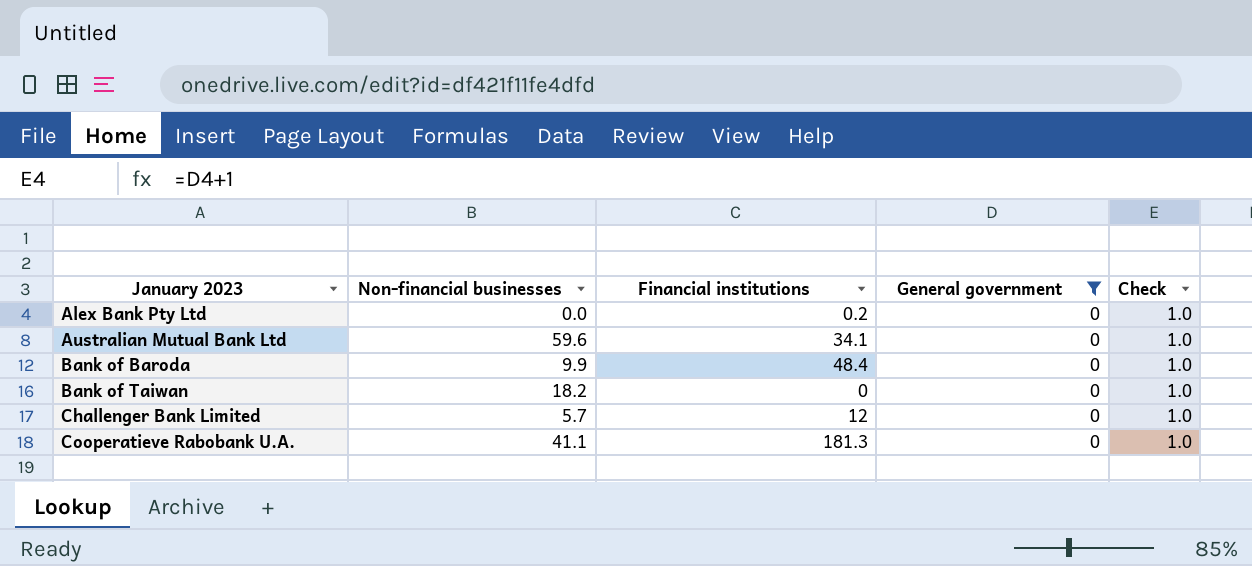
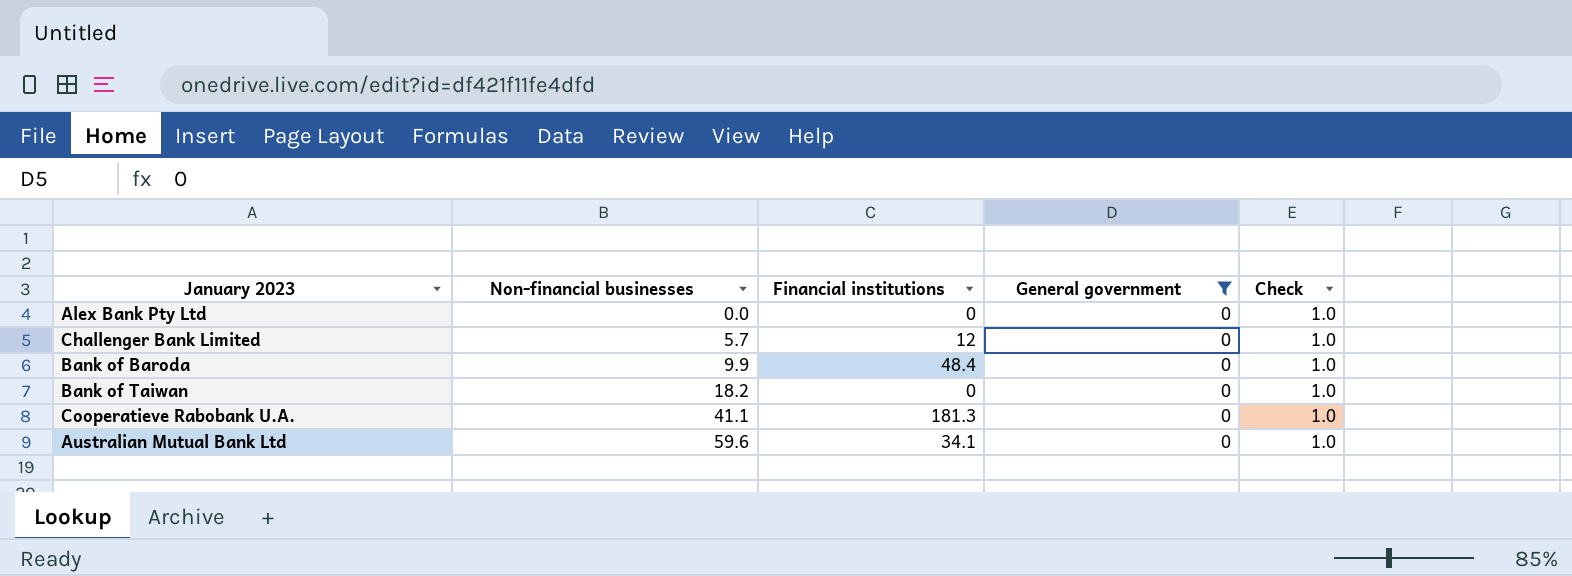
row order: January 2023 ascending -> Non-financial businesses ascending
Alex Bank Pty Ltd | Financial institutions: 0.2 -> 0

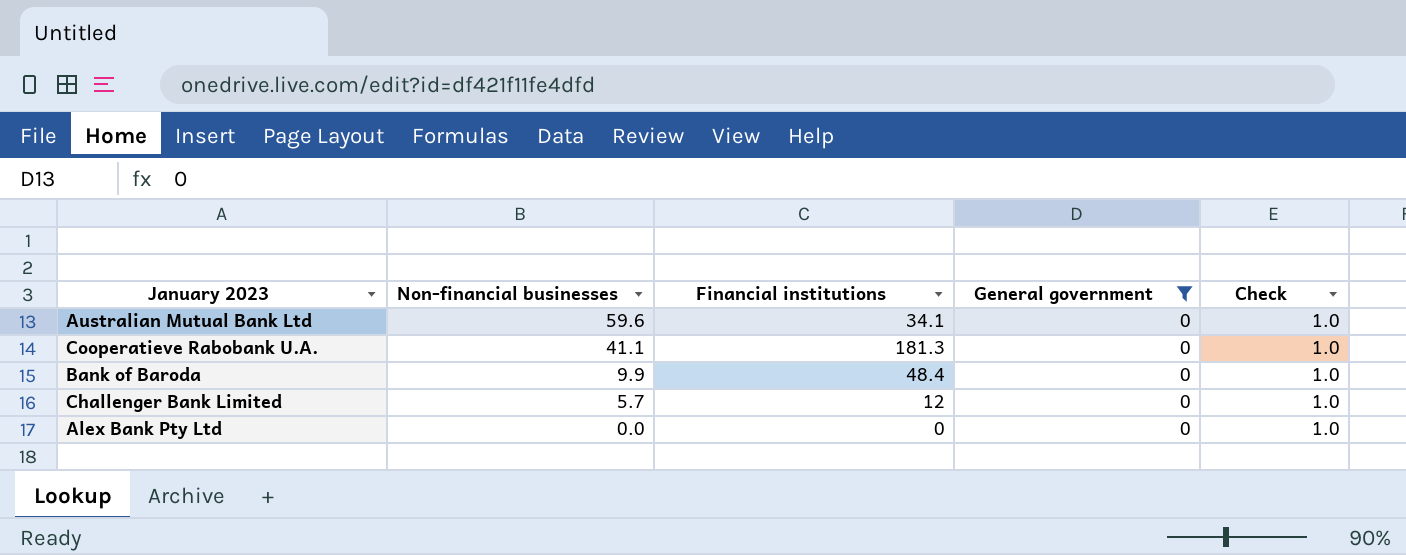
row order: Non-financial businesses ascending -> Non-financial businesses descending
row Bank of Taiwan: 18.2 | 0 | 0 | 1.0 -> none

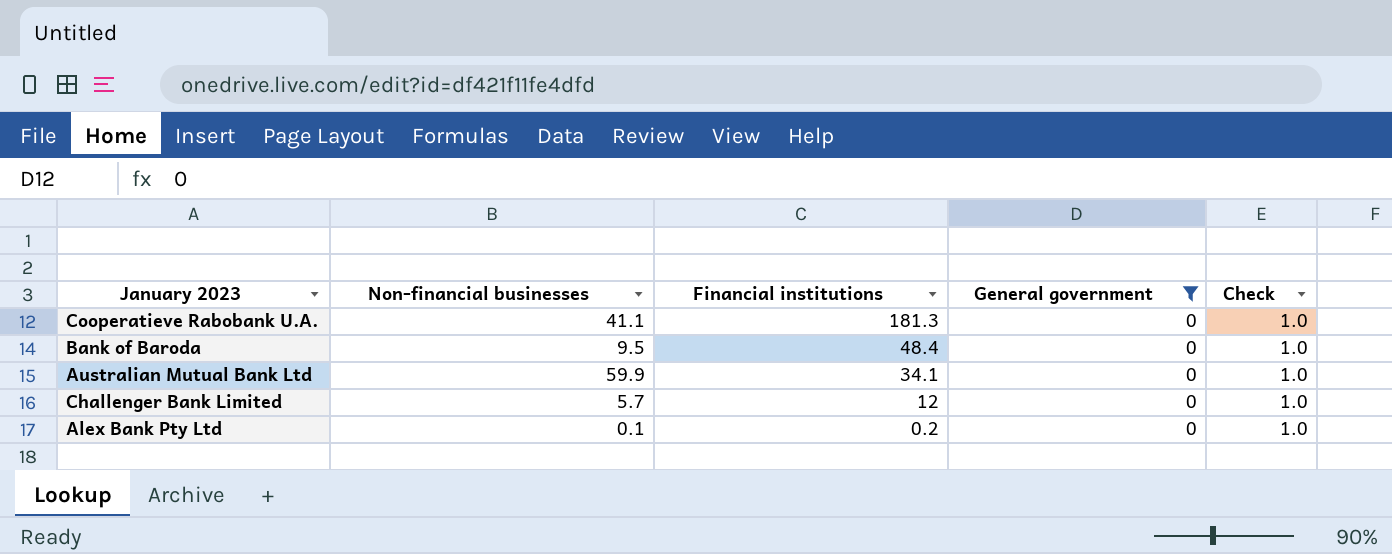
row order: Non-financial businesses descending -> Financial institutions descending
Bank of Baroda | Non-financial businesses: 9.9 -> 9.5
Australian Mutual Bank Ltd | Non-financial businesses: 59.6 -> 59.9
Alex Bank Pty Ltd | Non-financial businesses: 0.0 -> 0.1
Alex Bank Pty Ltd | Financial institutions: 0 -> 0.2

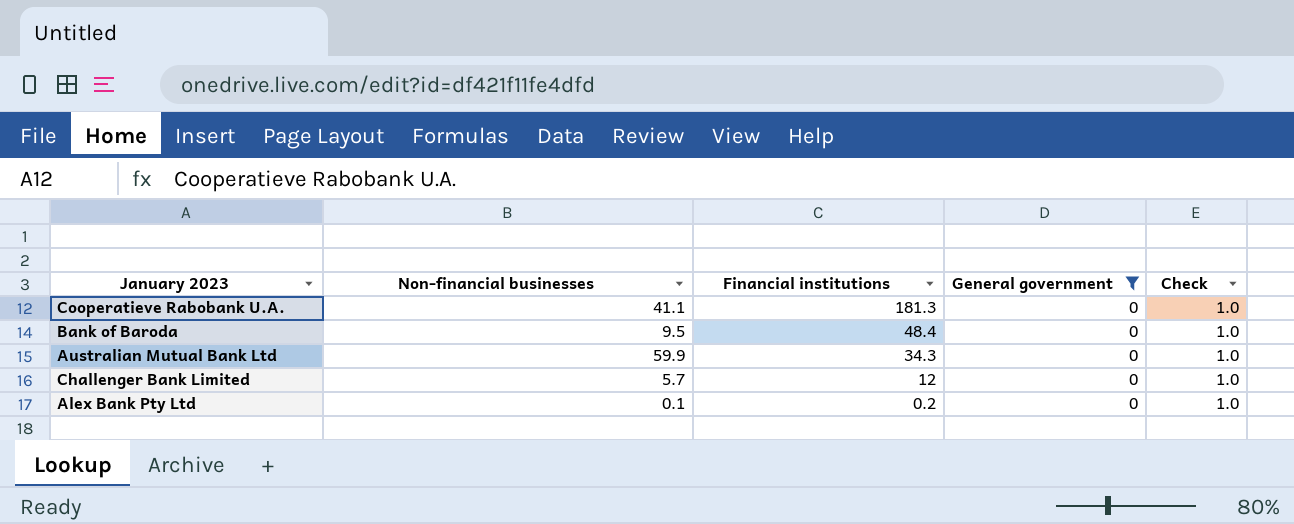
Australian Mutual Bank Ltd | Financial institutions: 34.1 -> 34.3

